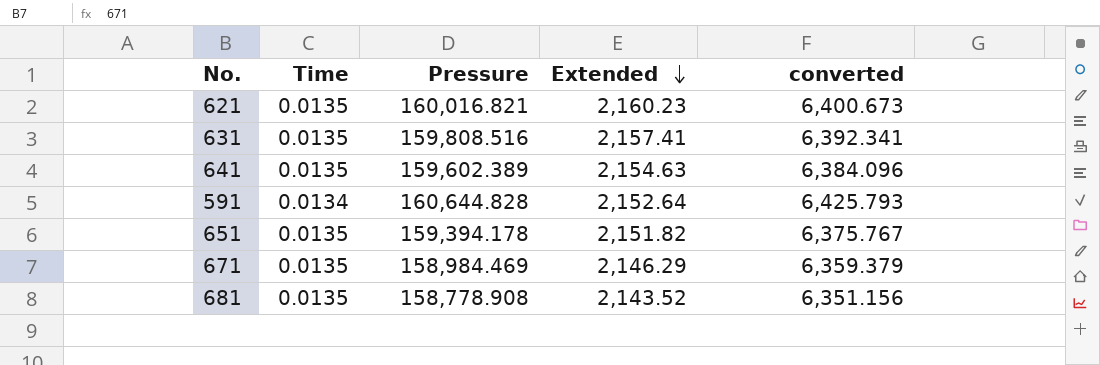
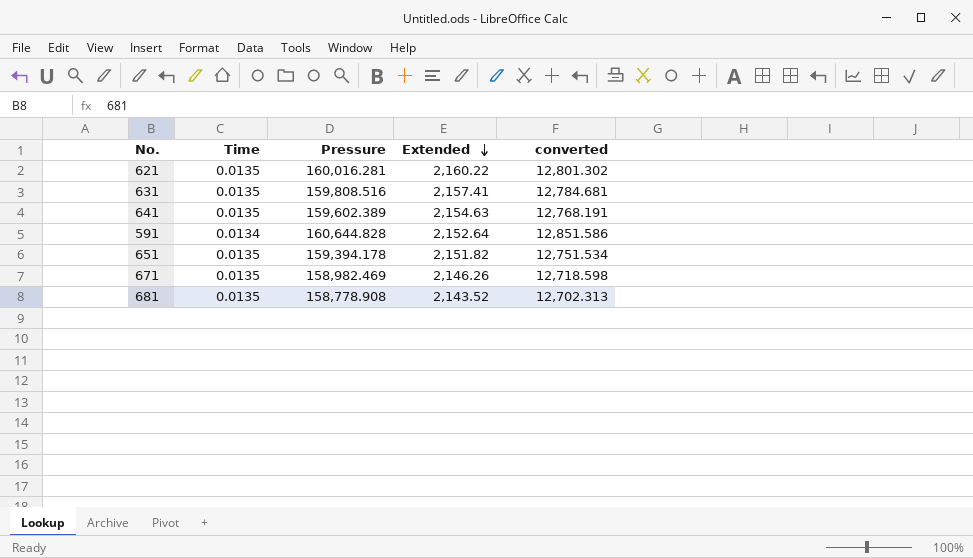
column converted | formula: [Pressure] * 0.04 -> [Pressure] * 0.08
621 | Pressure: 160,016.821 -> 160,016.281
621 | Extended: 2,160.23 -> 2,160.22
671 | Pressure: 158,984.469 -> 158,982.469
671 | Extended: 2,146.29 -> 2,146.26

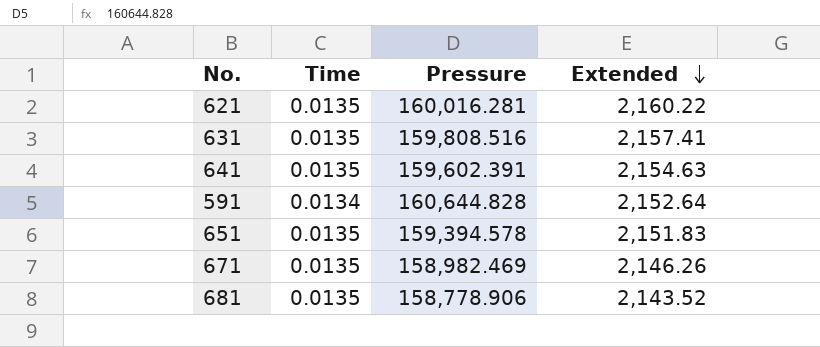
column converted | formula: [Pressure] * 0.08 -> none
641 | Pressure: 159,602.389 -> 159,602.391
651 | Pressure: 159,394.178 -> 159,394.578
651 | Extended: 2,151.82 -> 2,151.83
681 | Pressure: 158,778.908 -> 158,778.906

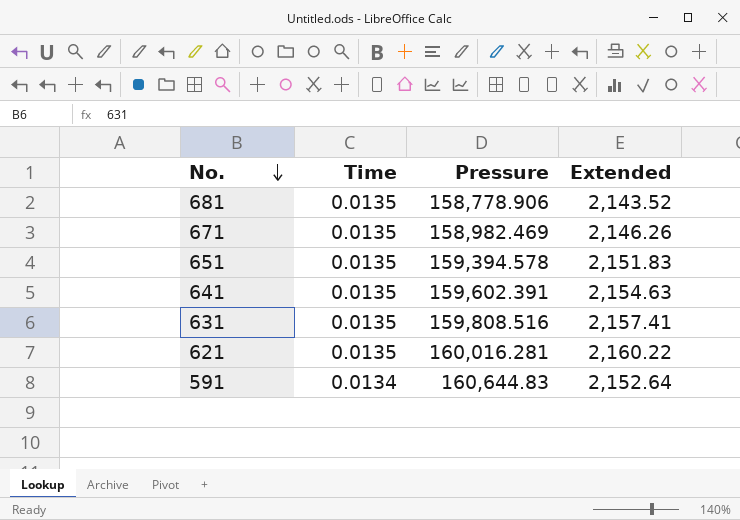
row order: Extended descending -> No. descending
591 | Pressure: 160,644.828 -> 160,644.83

